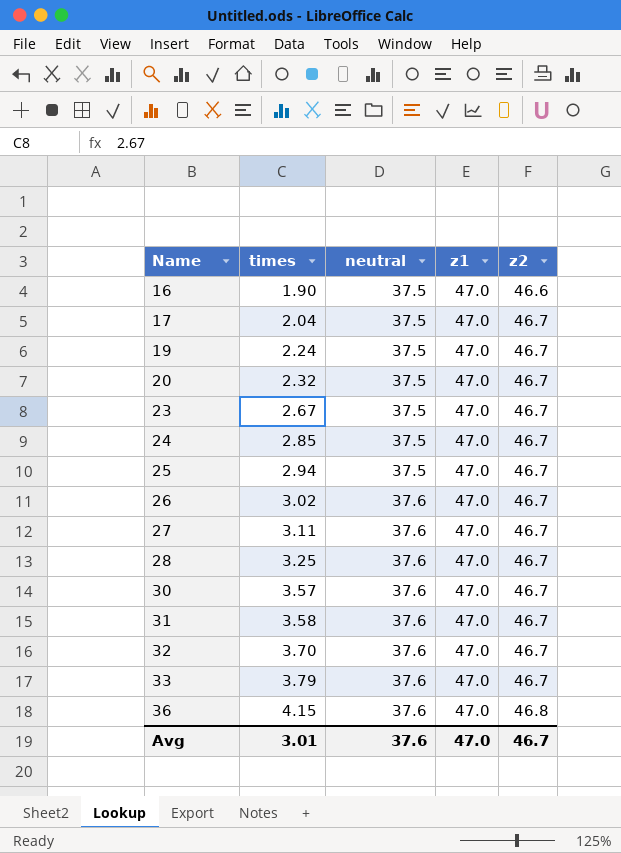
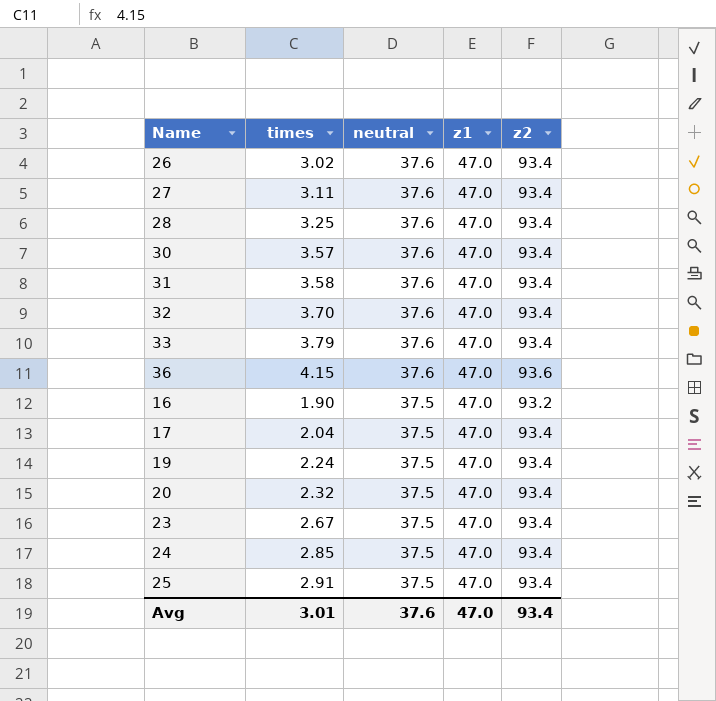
row order: Name ascending -> neutral descending
26 | z2: 46.7 -> 93.4
27 | z2: 46.7 -> 93.4
28 | z2: 46.7 -> 93.4
30 | z2: 46.7 -> 93.4
31 | z2: 46.7 -> 93.4
32 | z2: 46.7 -> 93.4
33 | z2: 46.7 -> 93.4
36 | z2: 46.8 -> 93.6
16 | z2: 46.6 -> 93.2
17 | z2: 46.7 -> 93.4
19 | z2: 46.7 -> 93.4
20 | z2: 46.7 -> 93.4
23 | z2: 46.7 -> 93.4
24 | z2: 46.7 -> 93.4
25 | times: 2.94 -> 2.91
25 | z2: 46.7 -> 93.4
Avg | z2: 46.7 -> 93.4

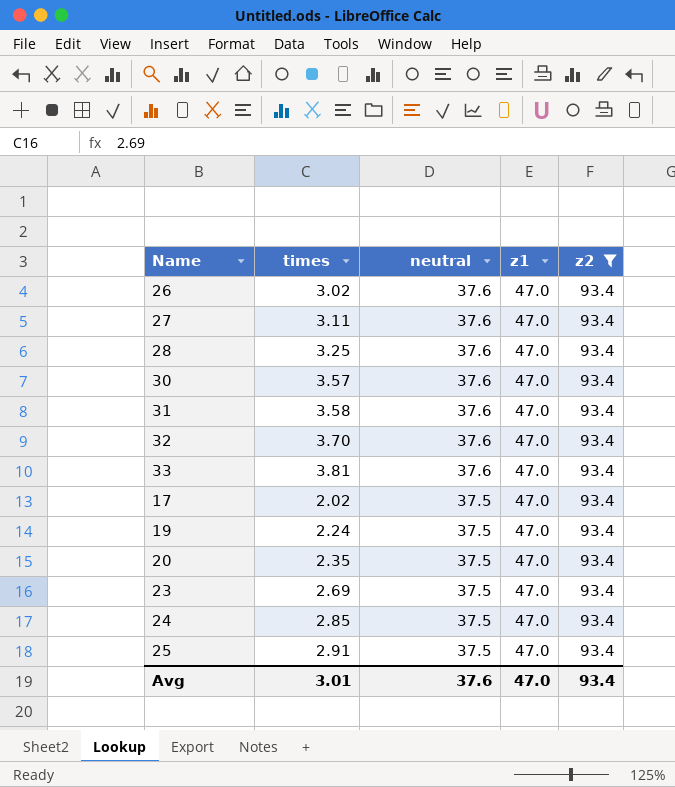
filter: none -> z2 = 93.4
33 | times: 3.79 -> 3.81
17 | times: 2.04 -> 2.02
20 | times: 2.32 -> 2.35
23 | times: 2.67 -> 2.69

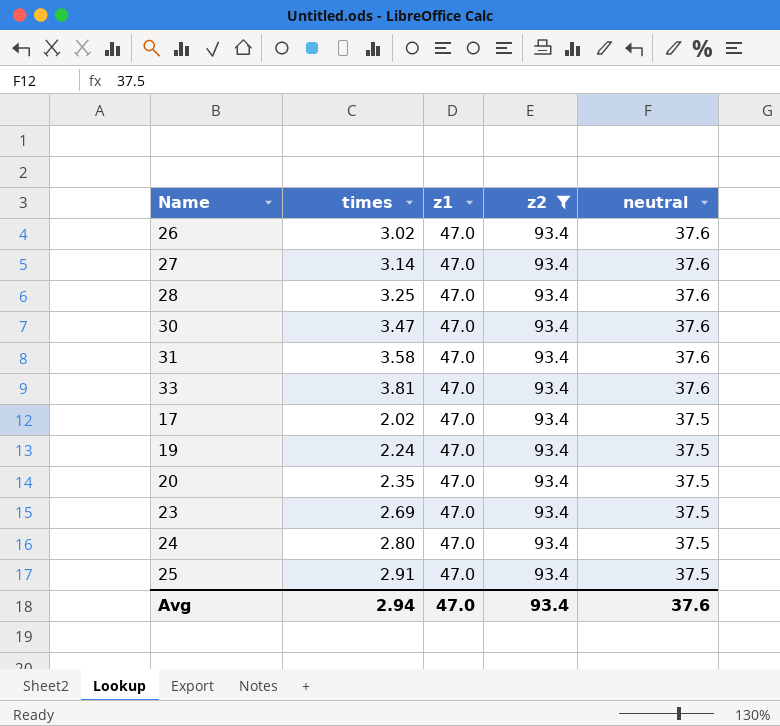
column neutral | position: 3 -> 5
row 32: 3.70 | 37.6 | 47.0 | 93.4 -> none
27 | times: 3.11 -> 3.14
30 | times: 3.57 -> 3.47
24 | times: 2.85 -> 2.80
Avg | times: 3.01 -> 2.94

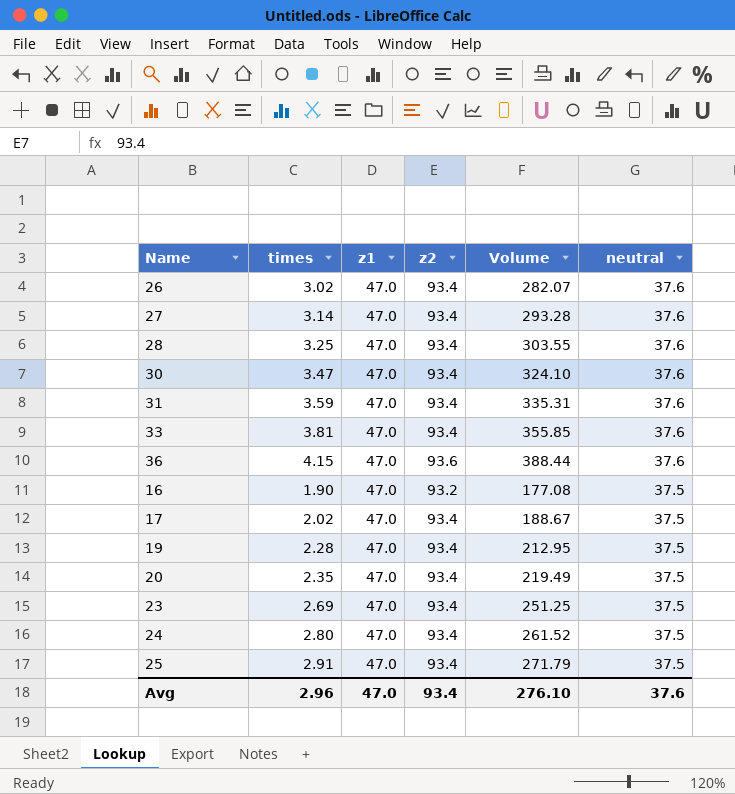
filter: z2 = 93.4 -> none
column Volume | formula: none -> [times] * [z2]
31 | times: 3.58 -> 3.59
19 | times: 2.24 -> 2.28
Avg | times: 2.94 -> 2.96

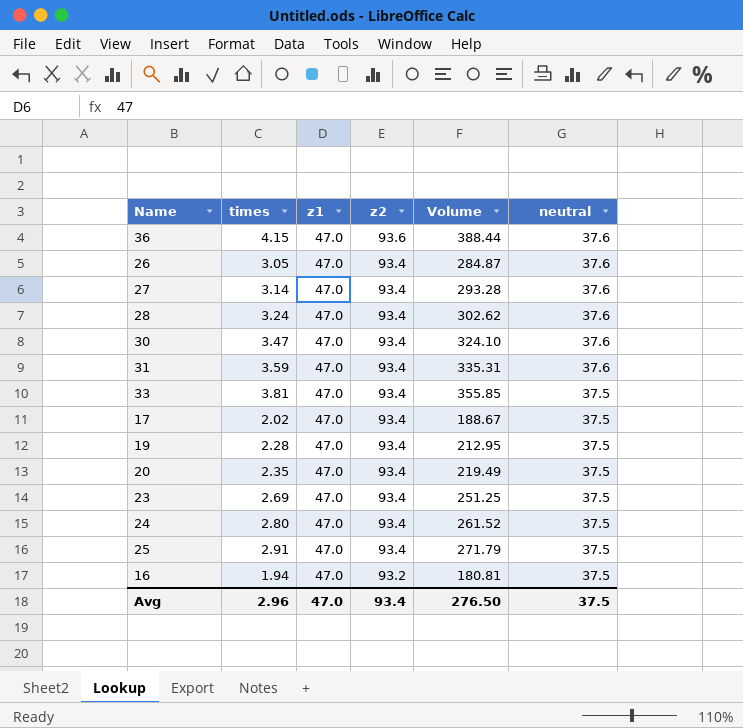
row order: neutral descending -> z2 descending
26 | times: 3.02 -> 3.05
26 | Volume: 282.07 -> 284.87
28 | times: 3.25 -> 3.24
28 | Volume: 303.55 -> 302.62
33 | neutral: 37.6 -> 37.5
16 | times: 1.90 -> 1.94
16 | Volume: 177.08 -> 180.81
Avg | Volume: 276.10 -> 276.50
Avg | neutral: 37.6 -> 37.5

